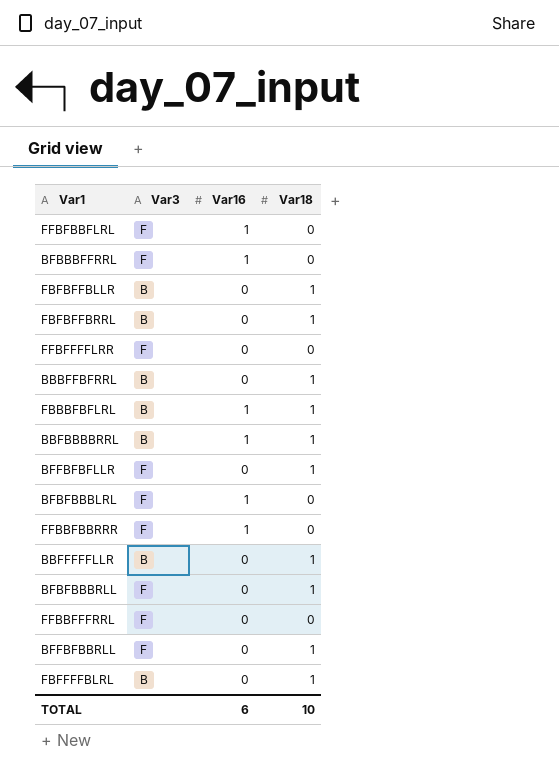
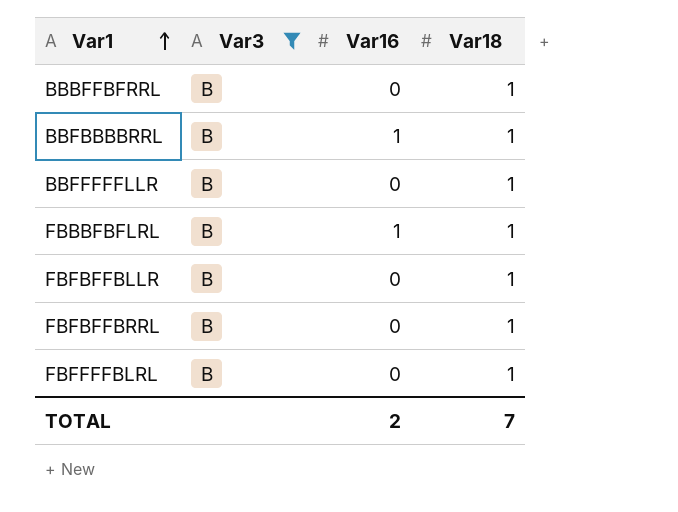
filter: none -> Var3 = B
row order: none -> Var1 ascending
TOTAL | Var16: 6 -> 2
TOTAL | Var18: 10 -> 7

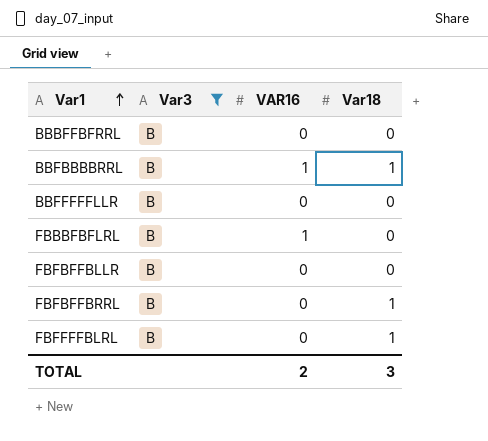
column name: Var16 -> VAR16
BBBFFBFRRL | Var18: 1 -> 0
BBFFFFFLLR | Var18: 1 -> 0
FBBBFBFLRL | Var18: 1 -> 0
FBFBFFBLLR | Var18: 1 -> 0
TOTAL | Var18: 7 -> 3

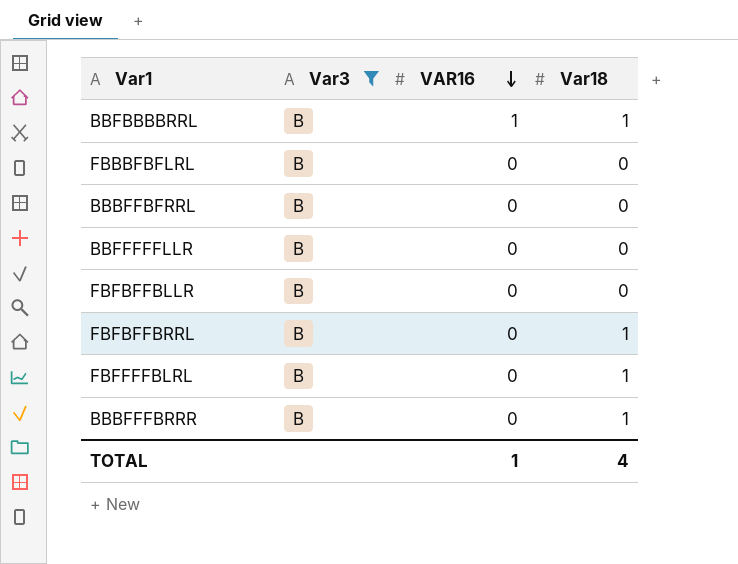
row order: Var1 ascending -> VAR16 descending
FBBBFBFLRL | VAR16: 1 -> 0
row BBBFFFBRRR: none -> B | 0 | 1
TOTAL | VAR16: 2 -> 1
TOTAL | Var18: 3 -> 4

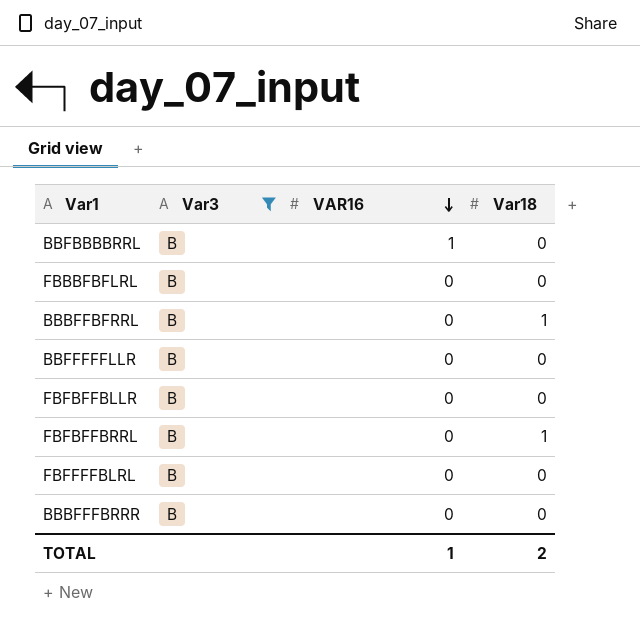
BBFBBBBRRL | Var18: 1 -> 0
BBBFFBFRRL | Var18: 0 -> 1
FBFFFFBLRL | Var18: 1 -> 0
BBBFFFBRRR | Var18: 1 -> 0
TOTAL | Var18: 4 -> 2

